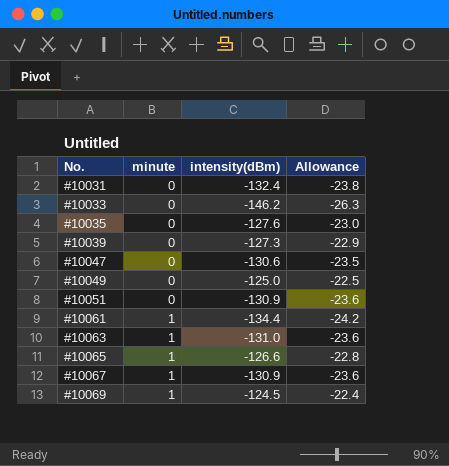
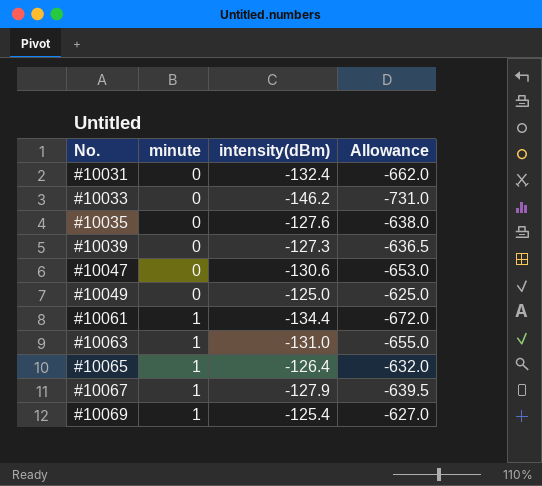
column Allowance | formula: [intensity(dBm)] * 0.18 -> [intensity(dBm)] * 5
row #10051: 0 | -130.9 | -23.6 -> none
#10065 | intensity(dBm): -126.6 -> -126.4
#10067 | intensity(dBm): -130.9 -> -127.9
#10069 | intensity(dBm): -124.5 -> -125.4

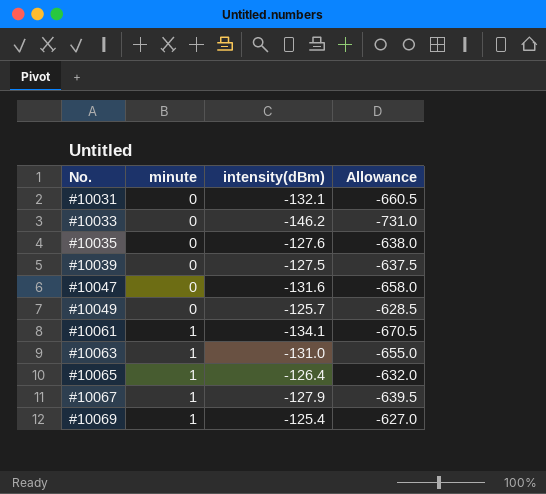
#10031 | intensity(dBm): -132.4 -> -132.1
#10031 | Allowance: -662.0 -> -660.5
#10039 | intensity(dBm): -127.3 -> -127.5
#10039 | Allowance: -636.5 -> -637.5
#10047 | intensity(dBm): -130.6 -> -131.6
#10047 | Allowance: -653.0 -> -658.0
#10049 | intensity(dBm): -125.0 -> -125.7
#10049 | Allowance: -625.0 -> -628.5
#10061 | intensity(dBm): -134.4 -> -134.1
#10061 | Allowance: -672.0 -> -670.5

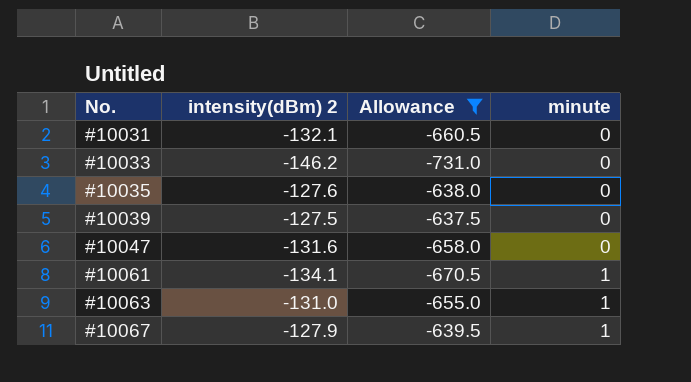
filter: none -> Allowance <= -637.5
column name: intensity(dBm) -> intensity(dBm) 2
column minute | position: 2 -> 4

